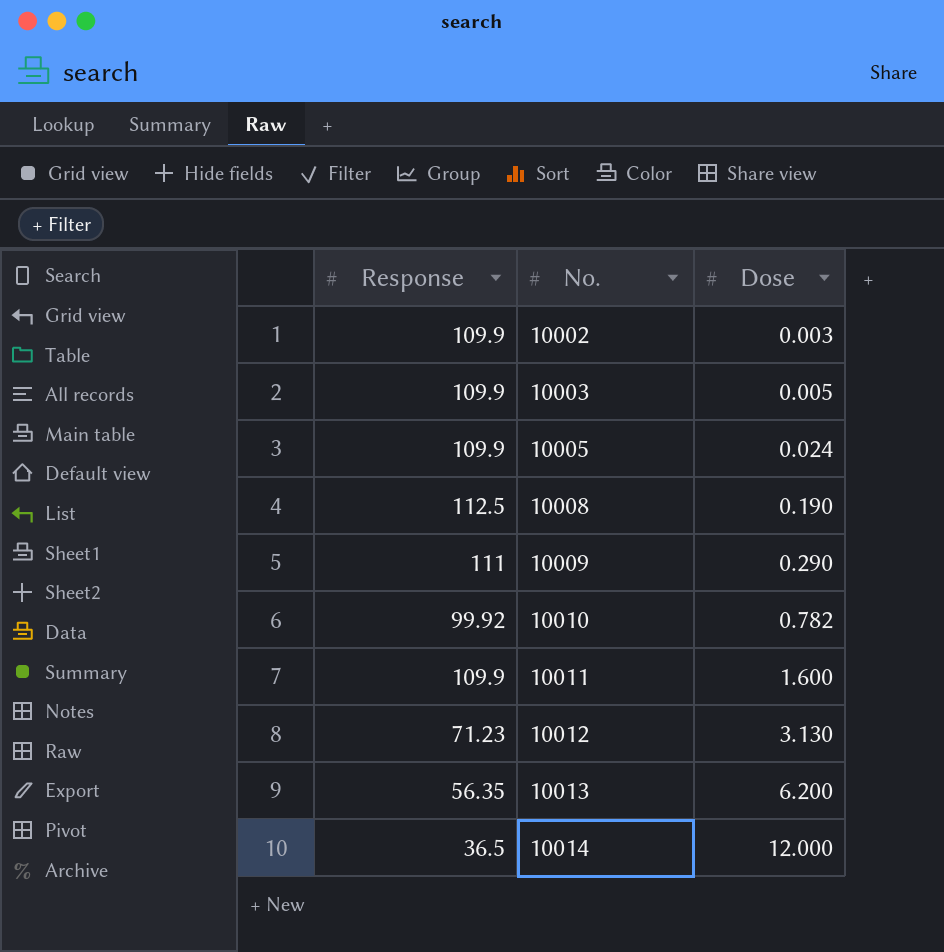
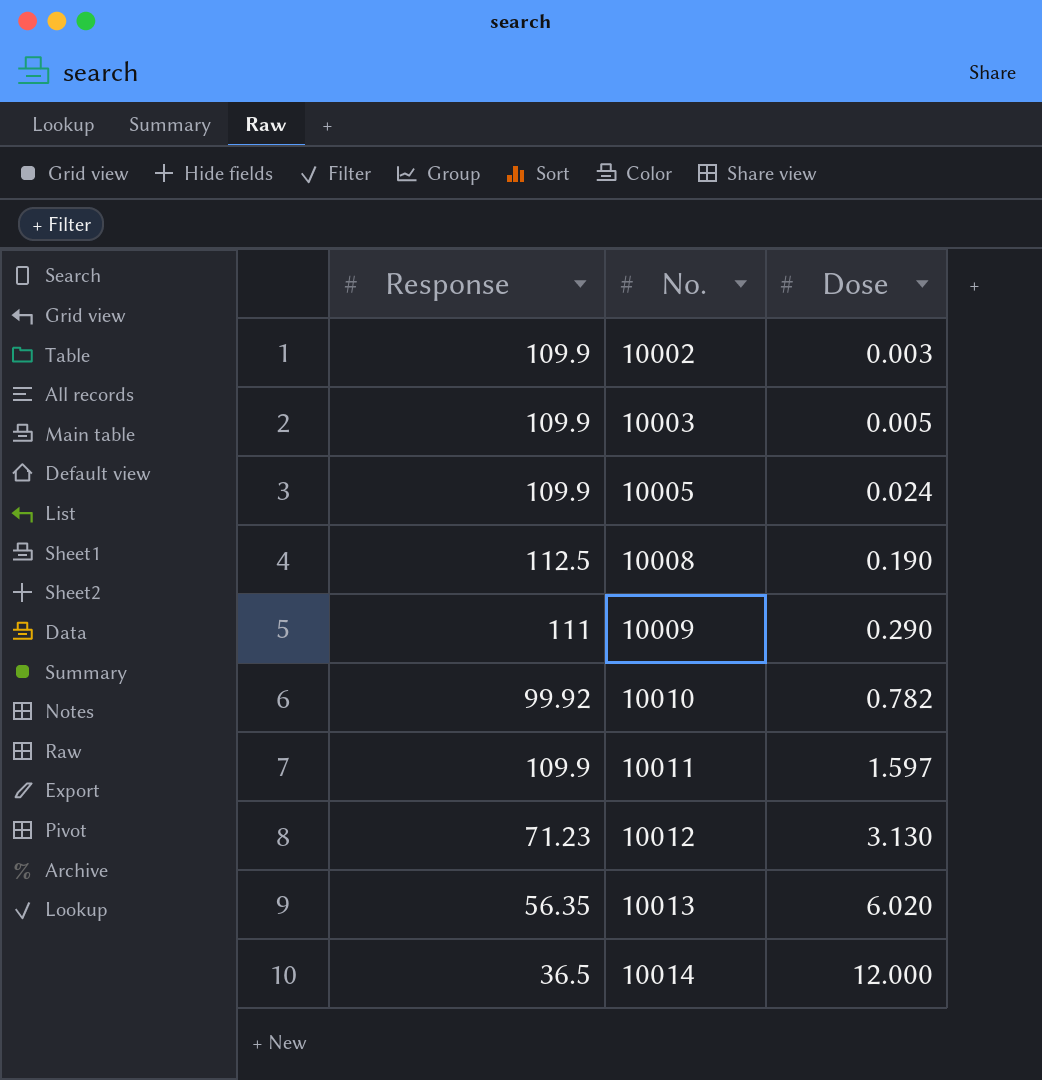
10011 | Dose: 1.600 -> 1.597
10013 | Dose: 6.200 -> 6.020

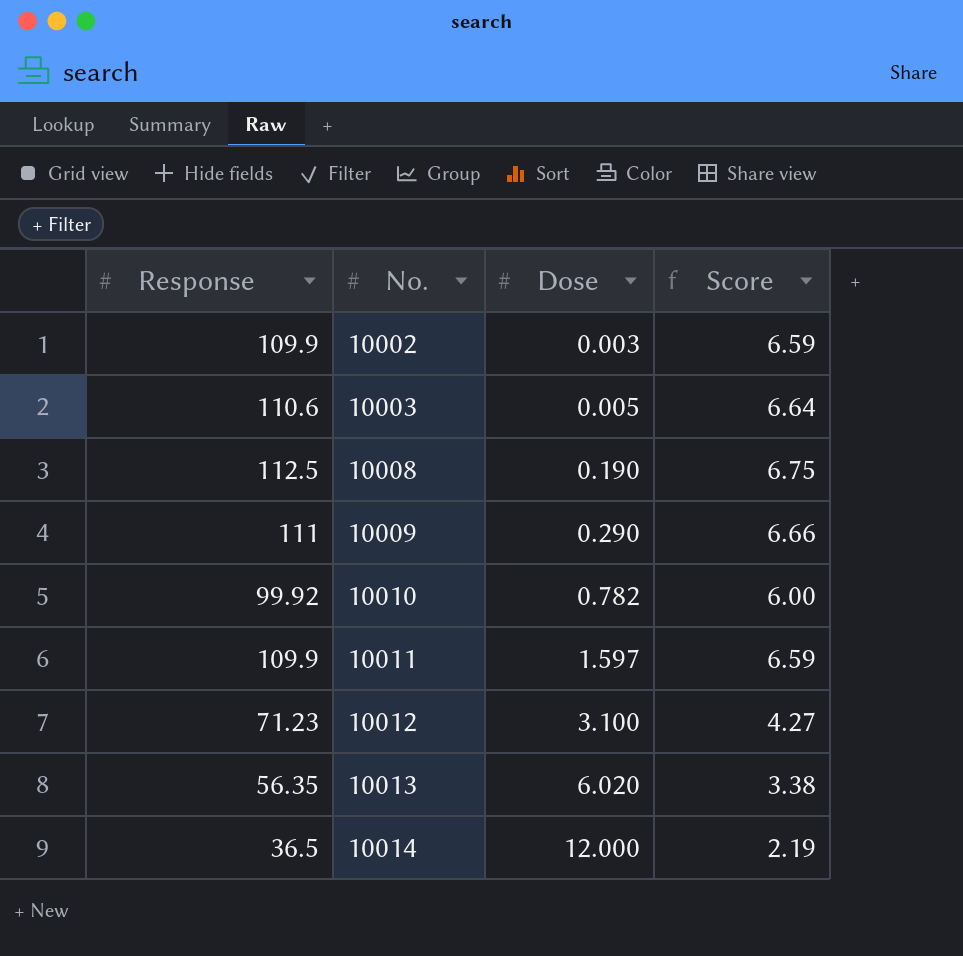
column Score | formula: none -> [Response] * 0.06
row 10005: 109.9 | 0.024 -> none
10003 | Response: 109.9 -> 110.6
10012 | Dose: 3.130 -> 3.100

